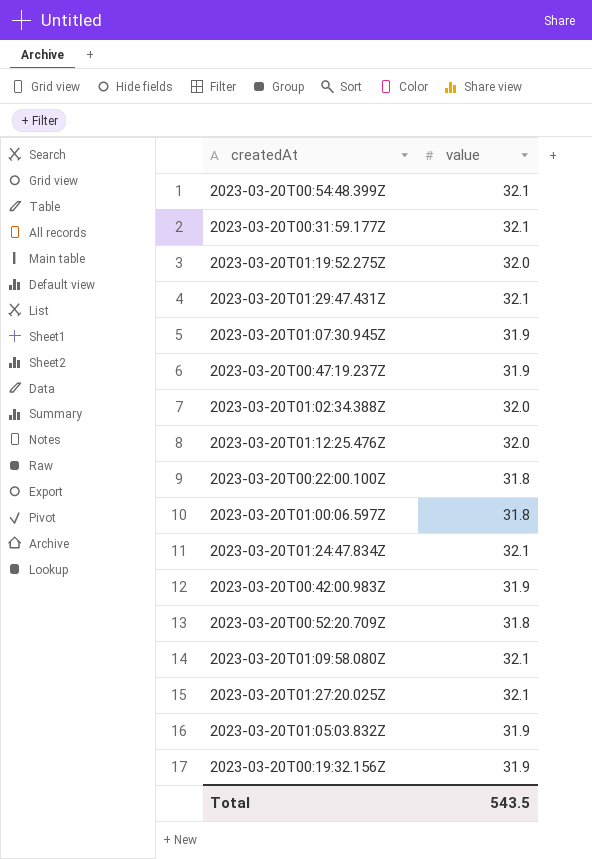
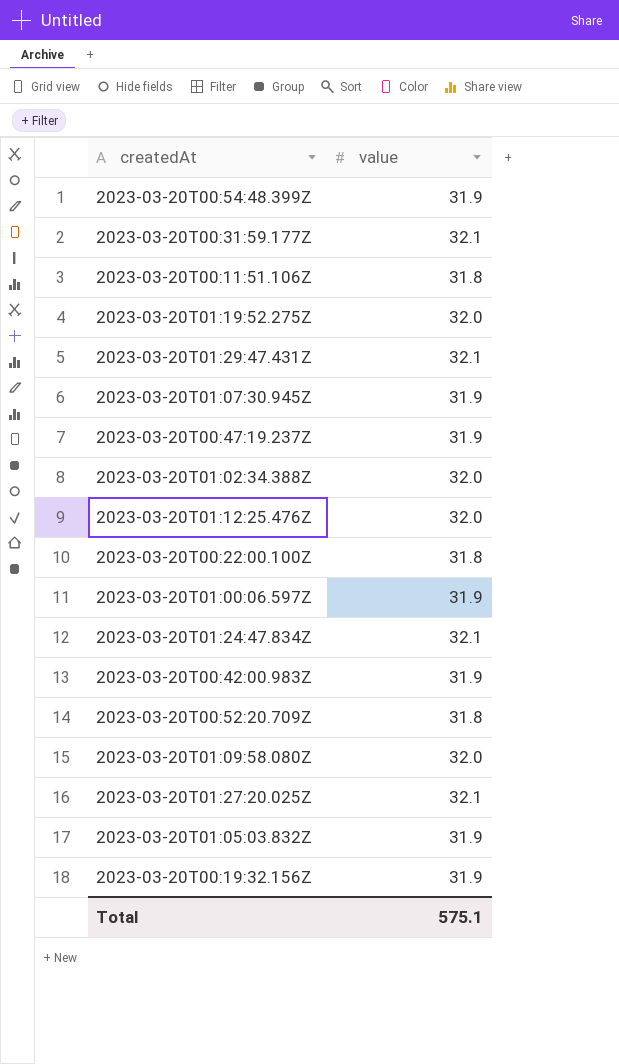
2023-03-20T00:54:48.399Z | value: 32.1 -> 31.9
row 2023-03-20T00:11:51.106Z: none -> 31.8
2023-03-20T01:00:06.597Z | value: 31.8 -> 31.9
2023-03-20T01:09:58.080Z | value: 32.1 -> 32.0
Total | value: 543.5 -> 575.1

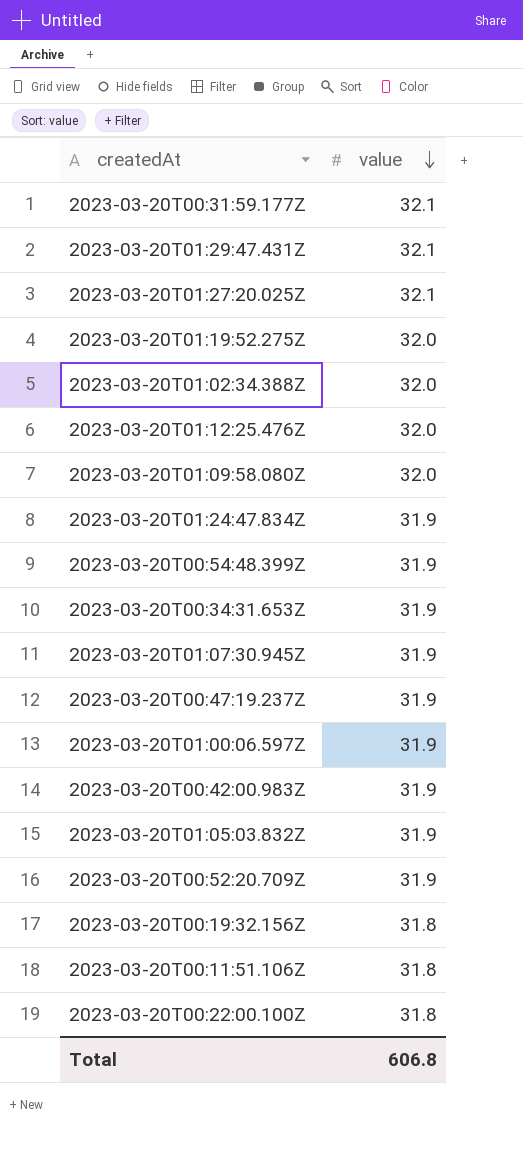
row order: none -> value descending
2023-03-20T01:24:47.834Z | value: 32.1 -> 31.9
row 2023-03-20T00:34:31.653Z: none -> 31.9
2023-03-20T00:52:20.709Z | value: 31.8 -> 31.9
2023-03-20T00:19:32.156Z | value: 31.9 -> 31.8
Total | value: 575.1 -> 606.8

